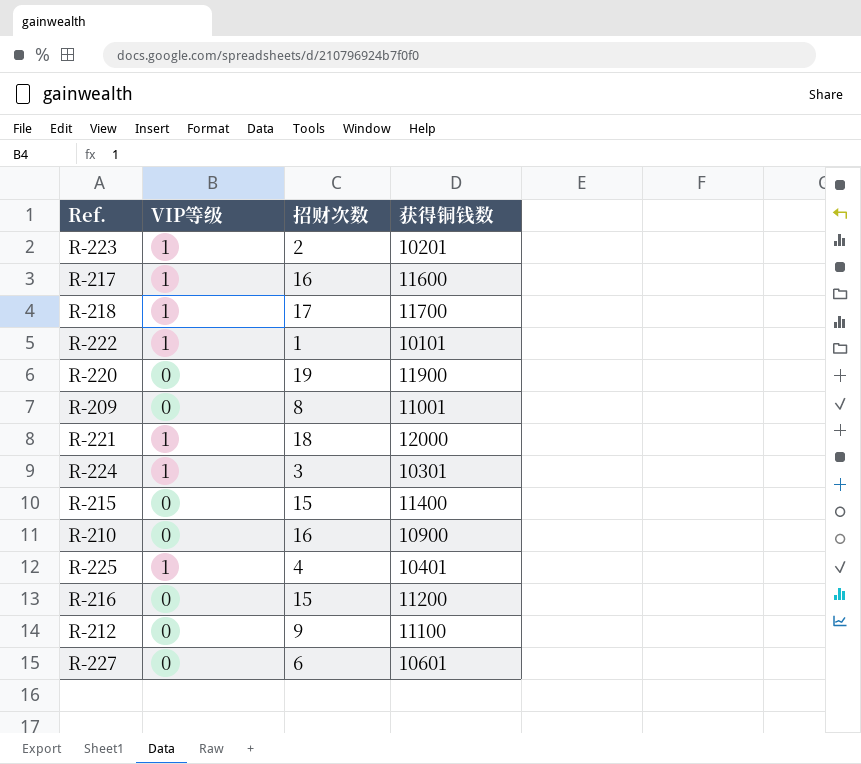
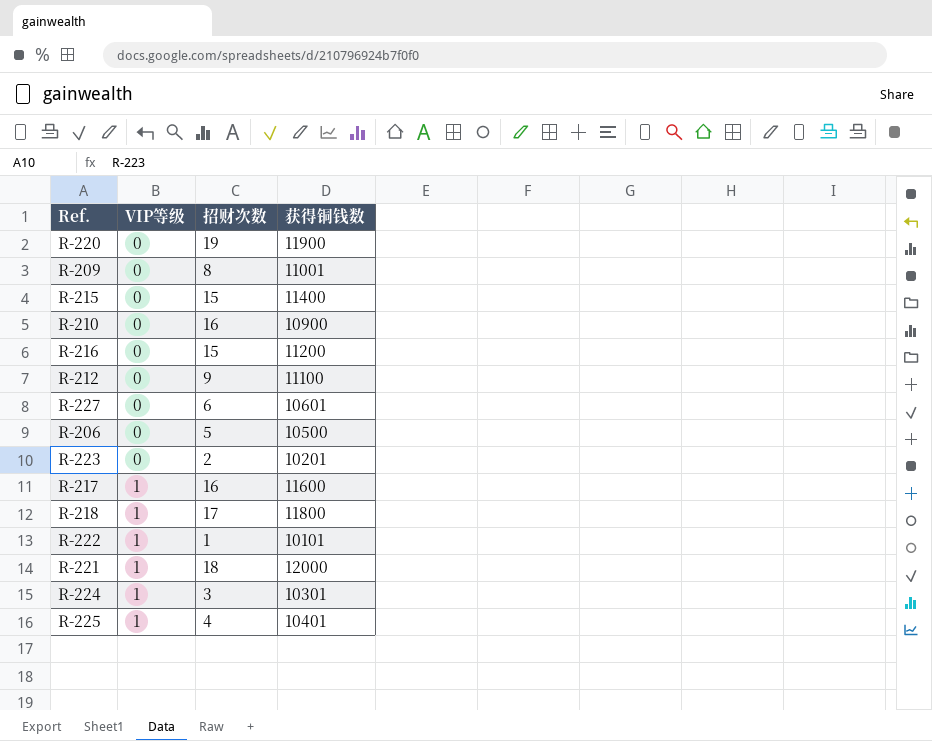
row order: none -> VIP等级 ascending
row R-206: none -> 0 | 5 | 10500
R-223 | VIP等级: 1 -> 0
R-218 | 获得铜钱数: 11700 -> 11800

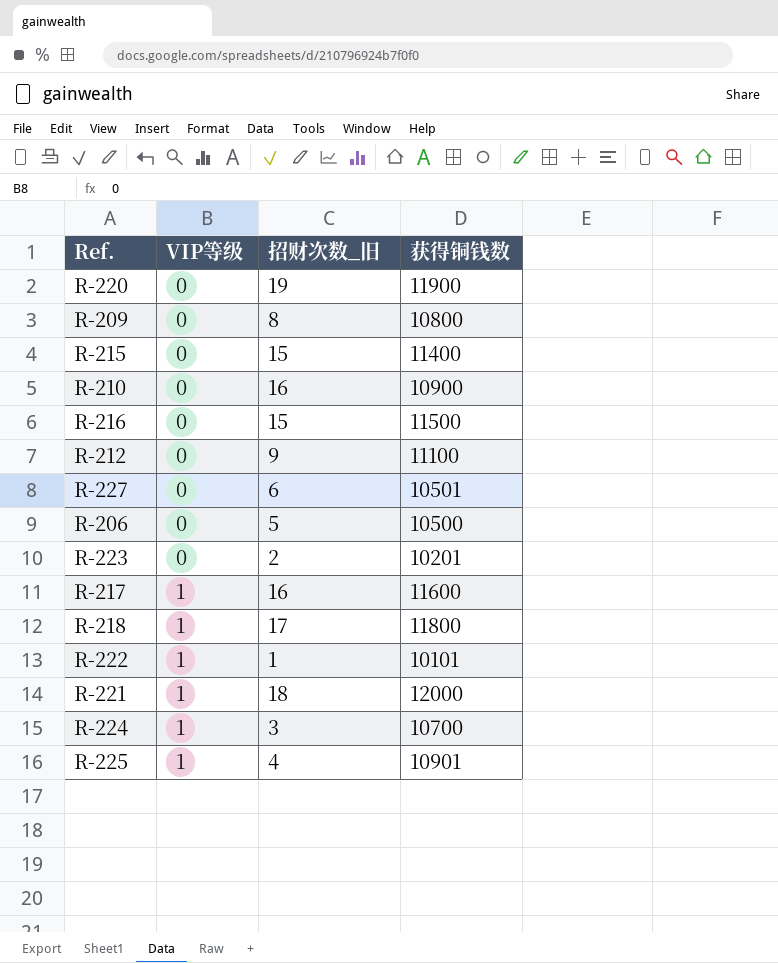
column name: 招财次数 -> 招财次数_旧
R-209 | 获得铜钱数: 11001 -> 10800
R-216 | 获得铜钱数: 11200 -> 11500
R-227 | 获得铜钱数: 10601 -> 10501
R-224 | 获得铜钱数: 10301 -> 10700
R-225 | 获得铜钱数: 10401 -> 10901

